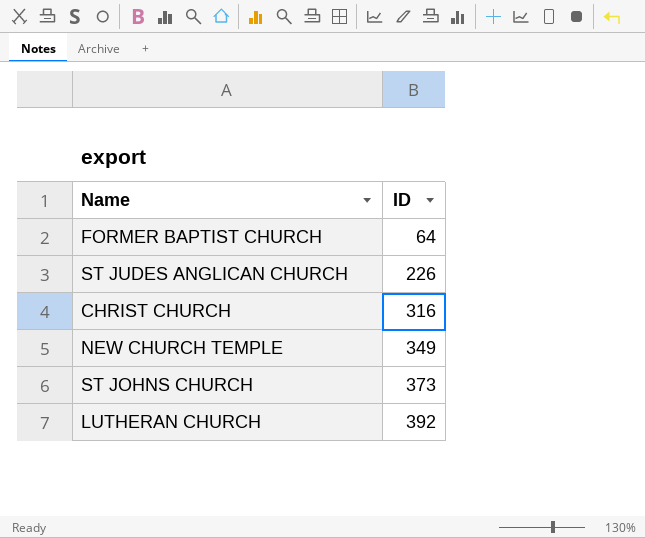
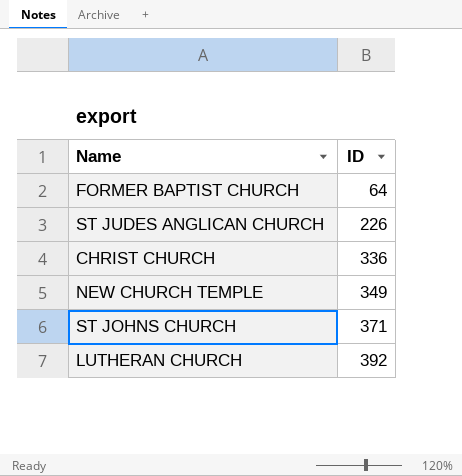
CHRIST CHURCH | ID: 316 -> 336
ST JOHNS CHURCH | ID: 373 -> 371

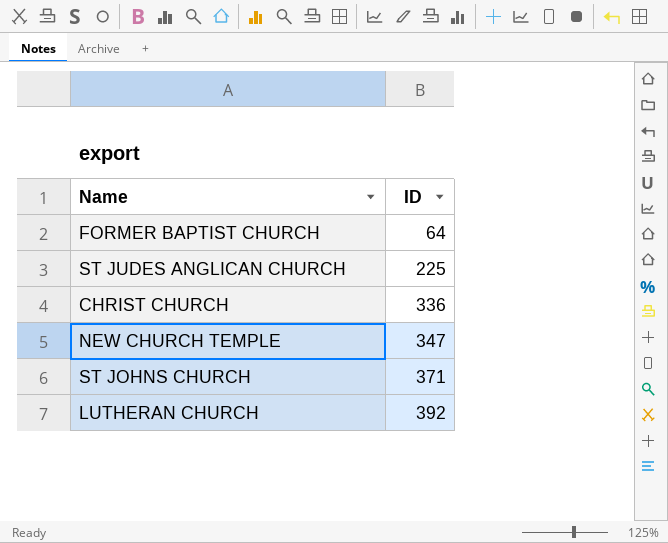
ST JUDES ANGLICAN CHURCH | ID: 226 -> 225
NEW CHURCH TEMPLE | ID: 349 -> 347

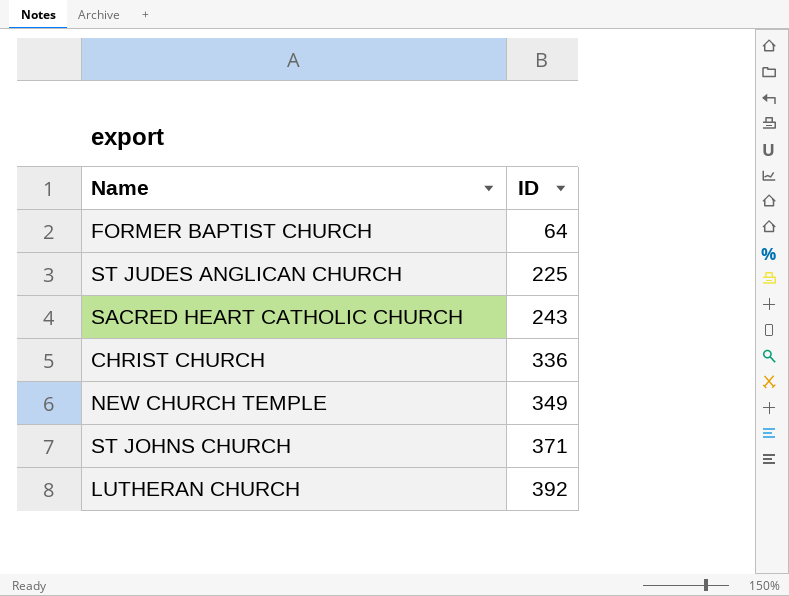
row SACRED HEART CATHOLIC CHURCH: none -> 243
NEW CHURCH TEMPLE | ID: 347 -> 349

